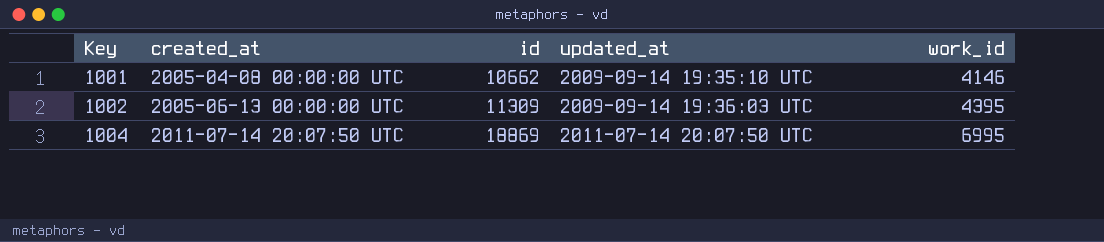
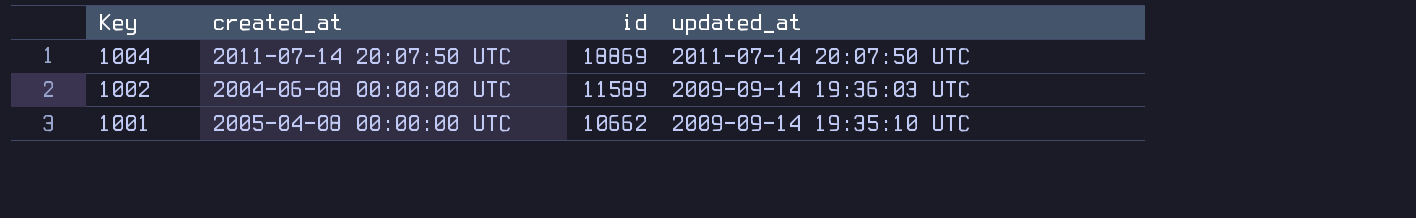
row order: Key ascending -> Key descending
column work_id | position: 5 -> none
1002 | created_at: 2005-06-13 00:00:00 UTC -> 2004-06-08 00:00:00 UTC
1002 | id: 11309 -> 11589

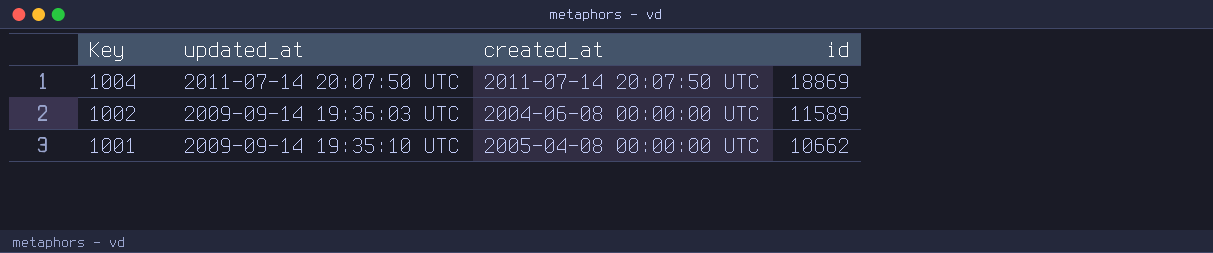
column updated_at | position: 4 -> 2

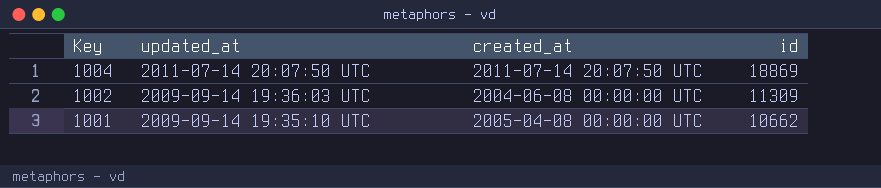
1002 | id: 11589 -> 11309

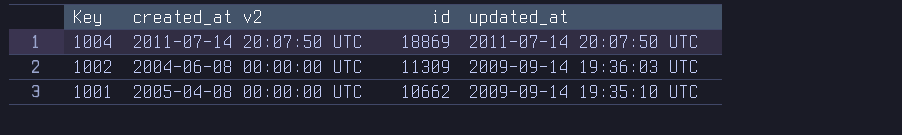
column name: created_at -> created_at v2
column updated_at | position: 2 -> 4

